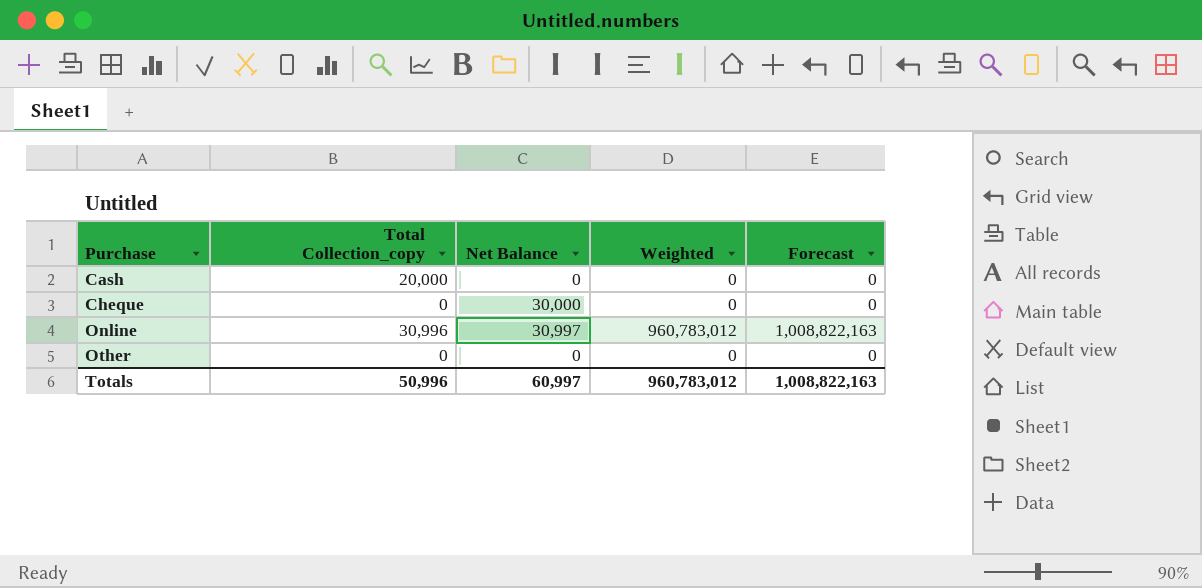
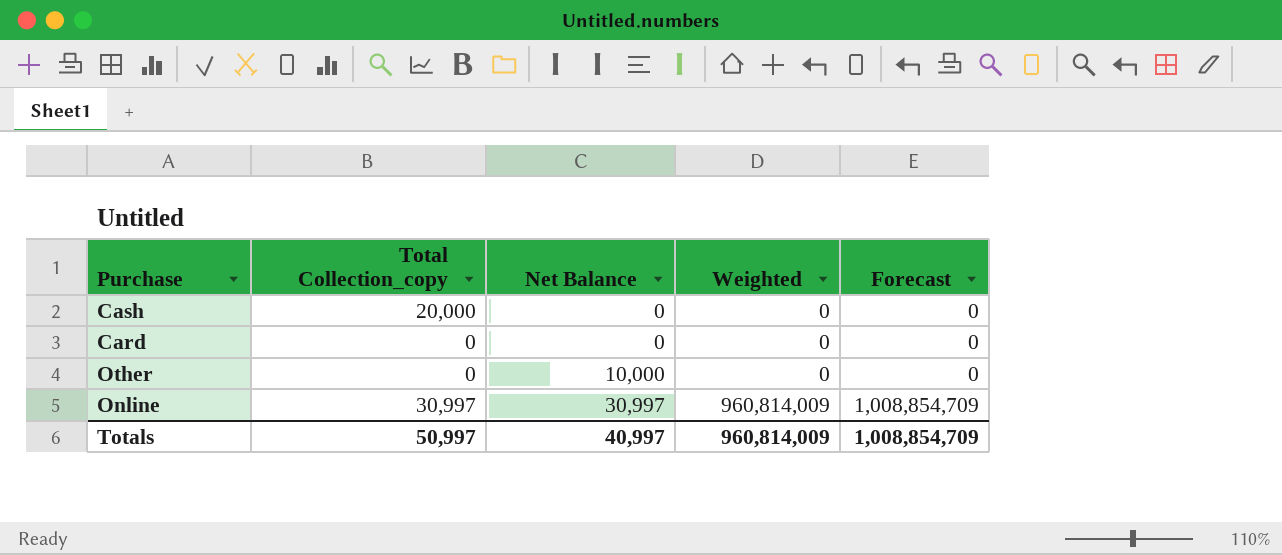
row order: Purchase ascending -> Net Balance ascending
row Cheque: 0 | 30,000 | 0 | 0 -> none
row Card: none -> 0 | 0 | 0 | 0
Other | Net Balance: 0 -> 10,000
Online | Total Collection_copy: 30,996 -> 30,997
Online | Weighted: 960,783,012 -> 960,814,009
Online | Forecast: 1,008,822,163 -> 1,008,854,709
Totals | Total Collection_copy: 50,996 -> 50,997
Totals | Net Balance: 60,997 -> 40,997
Totals | Weighted: 960,783,012 -> 960,814,009
Totals | Forecast: 1,008,822,163 -> 1,008,854,709

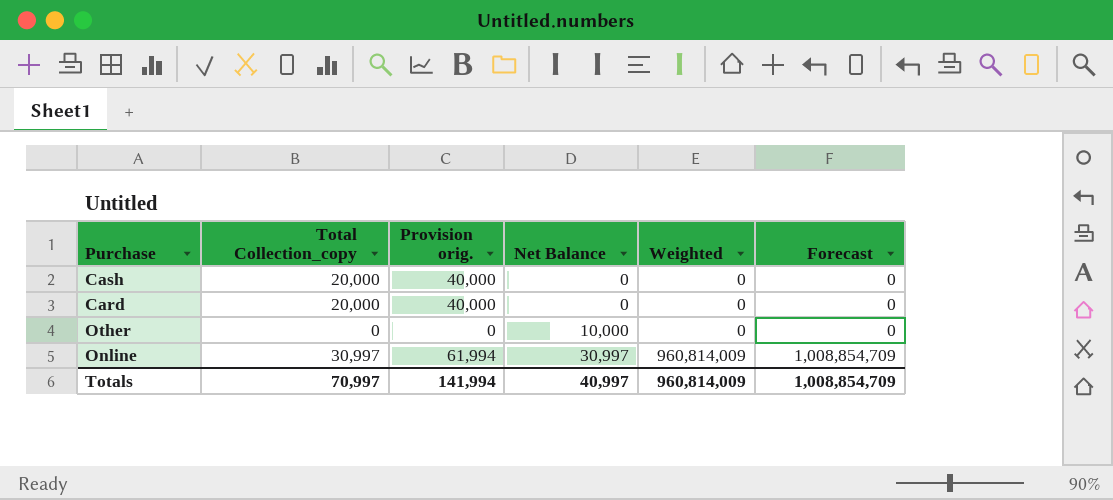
column Provision orig. | formula: none -> [Total Collection_copy] * 2
Card | Total Collection_copy: 0 -> 20,000
Totals | Total Collection_copy: 50,997 -> 70,997

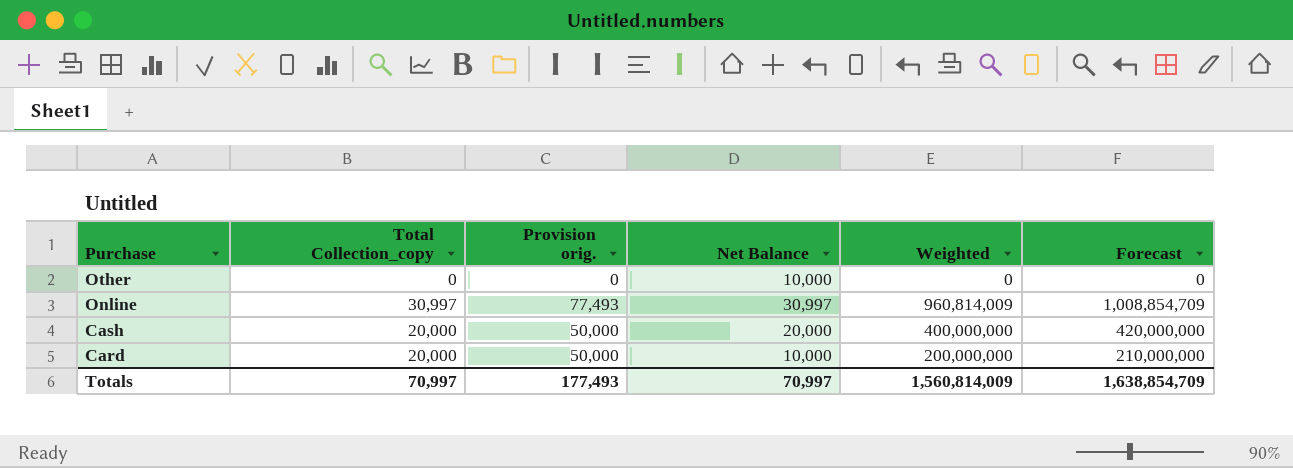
row order: Net Balance ascending -> Purchase descending
column Provision orig. | formula: [Total Collection_copy] * 2 -> [Total Collection_copy] * 2.5
Cash | Net Balance: 0 -> 20,000
Cash | Weighted: 0 -> 400,000,000
Cash | Forecast: 0 -> 420,000,000
Card | Net Balance: 0 -> 10,000
Card | Weighted: 0 -> 200,000,000
Card | Forecast: 0 -> 210,000,000
Totals | Provision orig.: 141,994 -> 177,493
Totals | Net Balance: 40,997 -> 70,997
Totals | Weighted: 960,814,009 -> 1,560,814,009
Totals | Forecast: 1,008,854,709 -> 1,638,854,709

